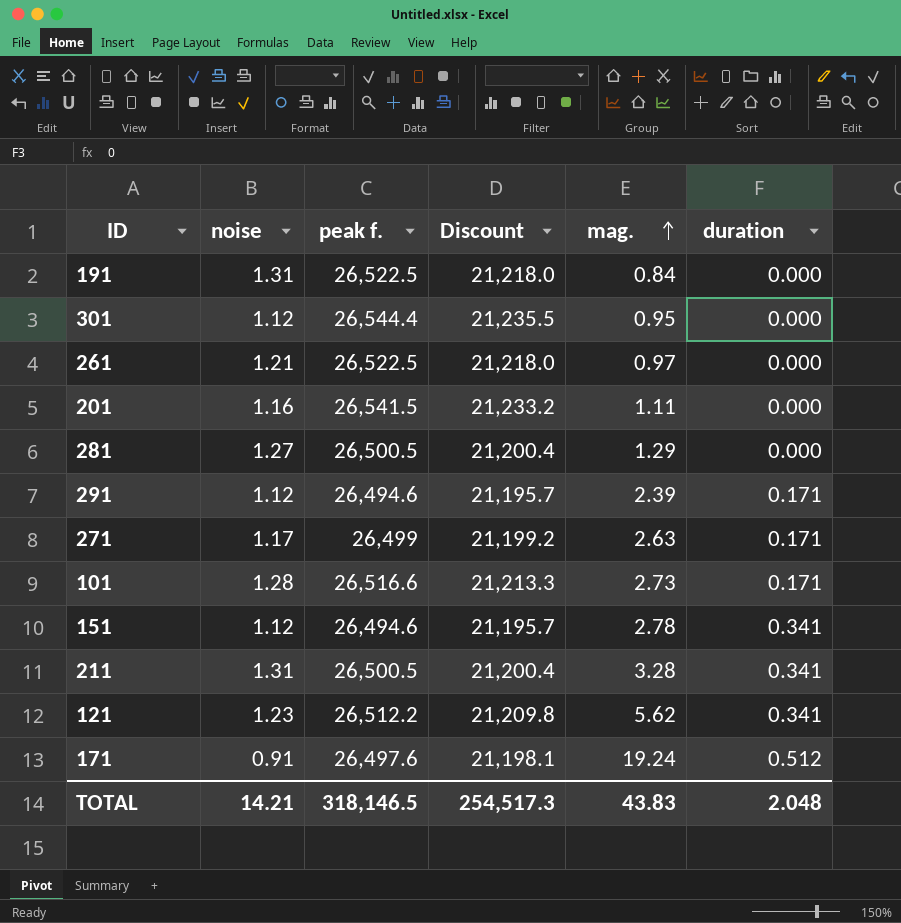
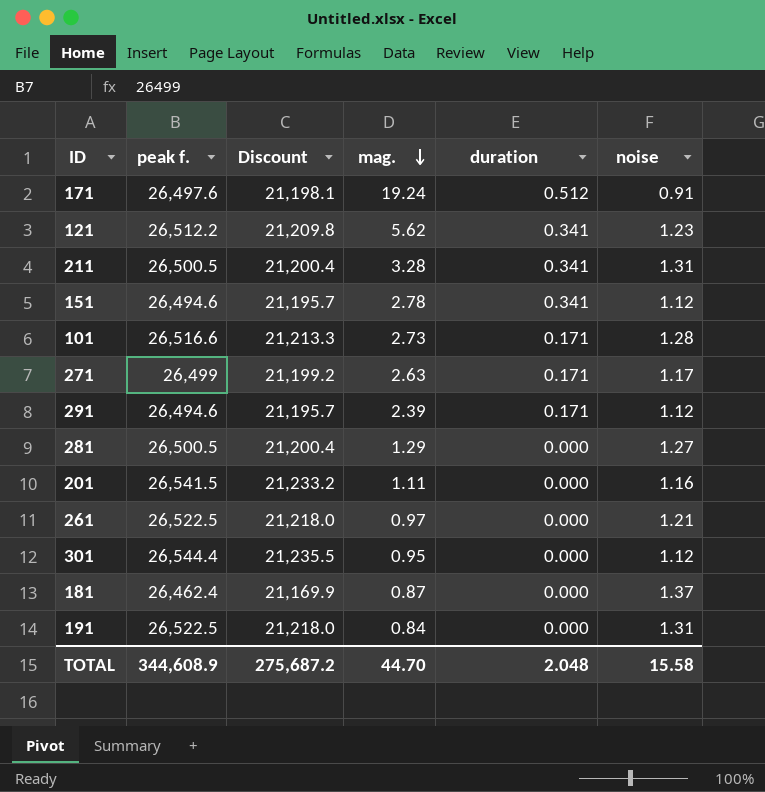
row order: mag. ascending -> mag. descending
column noise | position: 2 -> 6
row 181: none -> 26,462.4 | 21,169.9 | 0.87 | 0.000 | 1.37
TOTAL | peak f.: 318,146.5 -> 344,608.9
TOTAL | Discount: 254,517.3 -> 275,687.2
TOTAL | mag.: 43.83 -> 44.70
TOTAL | noise: 14.21 -> 15.58

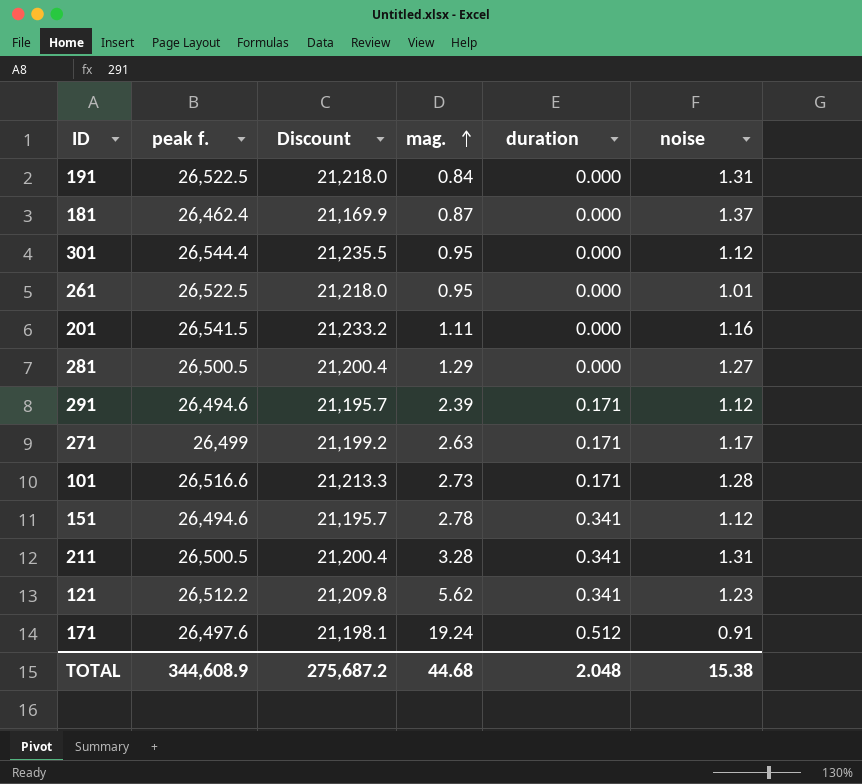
row order: mag. descending -> mag. ascending
261 | mag.: 0.97 -> 0.95
261 | noise: 1.21 -> 1.01
TOTAL | mag.: 44.70 -> 44.68
TOTAL | noise: 15.58 -> 15.38

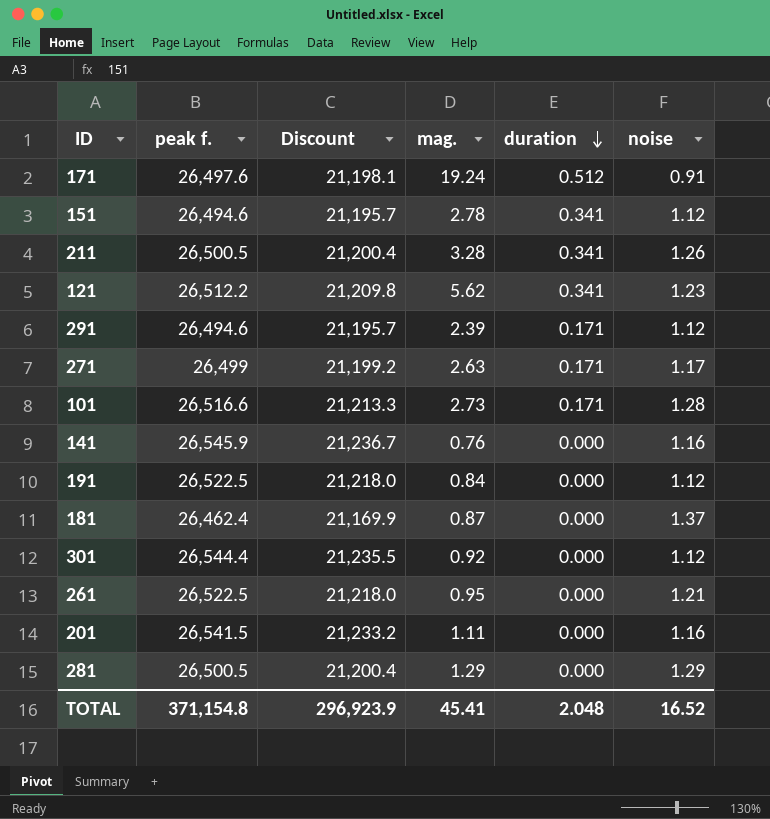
row order: mag. ascending -> duration descending
211 | noise: 1.31 -> 1.26
row 141: none -> 26,545.9 | 21,236.7 | 0.76 | 0.000 | 1.16
191 | noise: 1.31 -> 1.12
301 | mag.: 0.95 -> 0.92
261 | noise: 1.01 -> 1.21
281 | noise: 1.27 -> 1.29
TOTAL | peak f.: 344,608.9 -> 371,154.8
TOTAL | Discount: 275,687.2 -> 296,923.9
TOTAL | mag.: 44.68 -> 45.41
TOTAL | noise: 15.38 -> 16.52

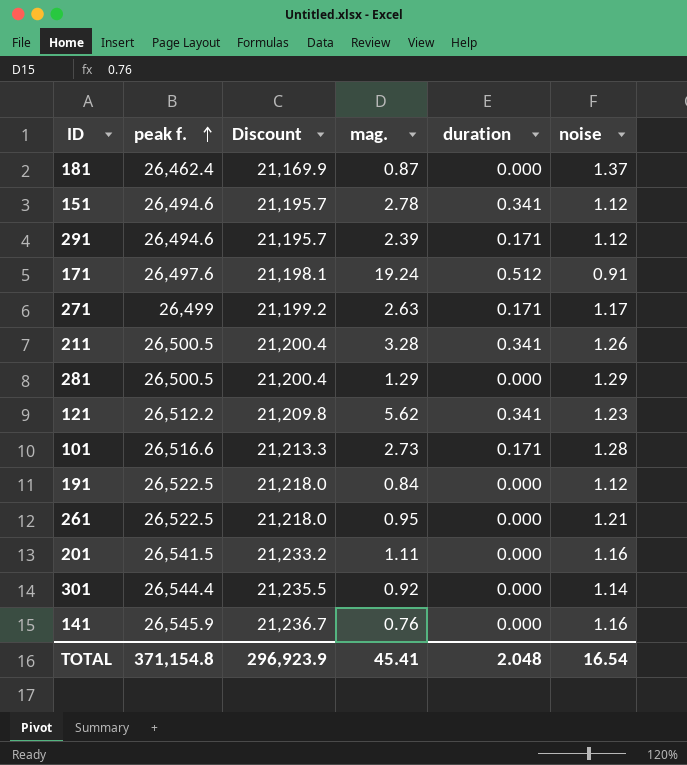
row order: duration descending -> peak f. ascending
301 | noise: 1.12 -> 1.14
TOTAL | noise: 16.52 -> 16.54

